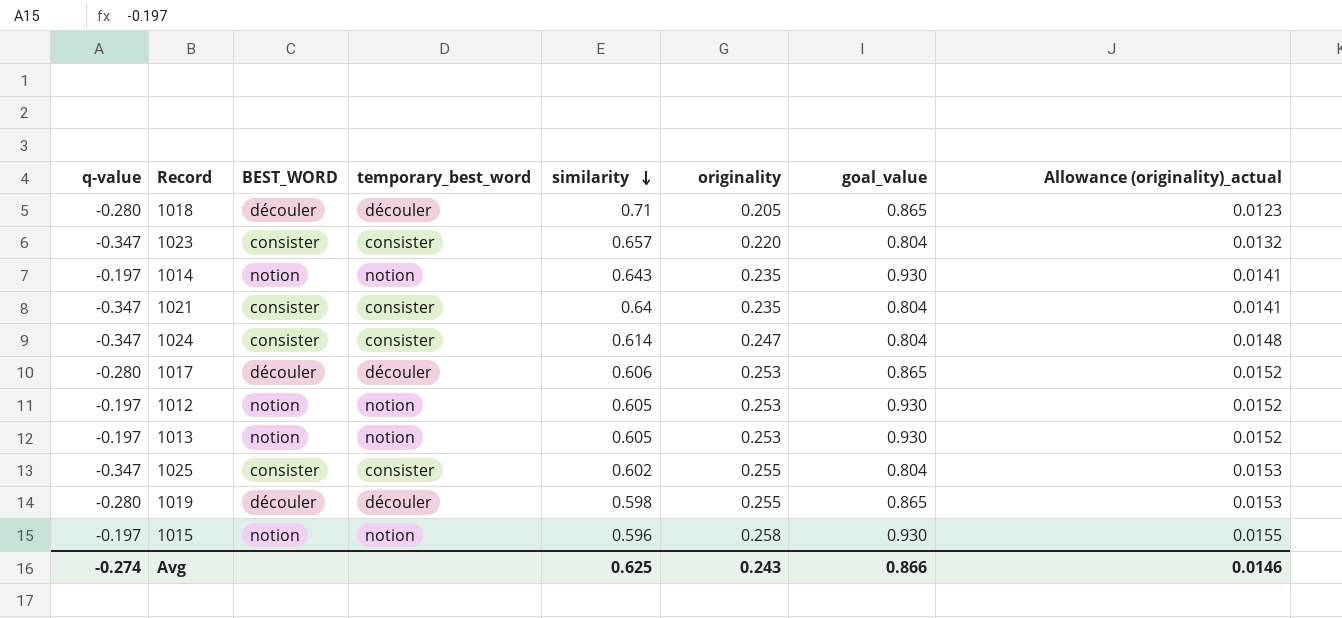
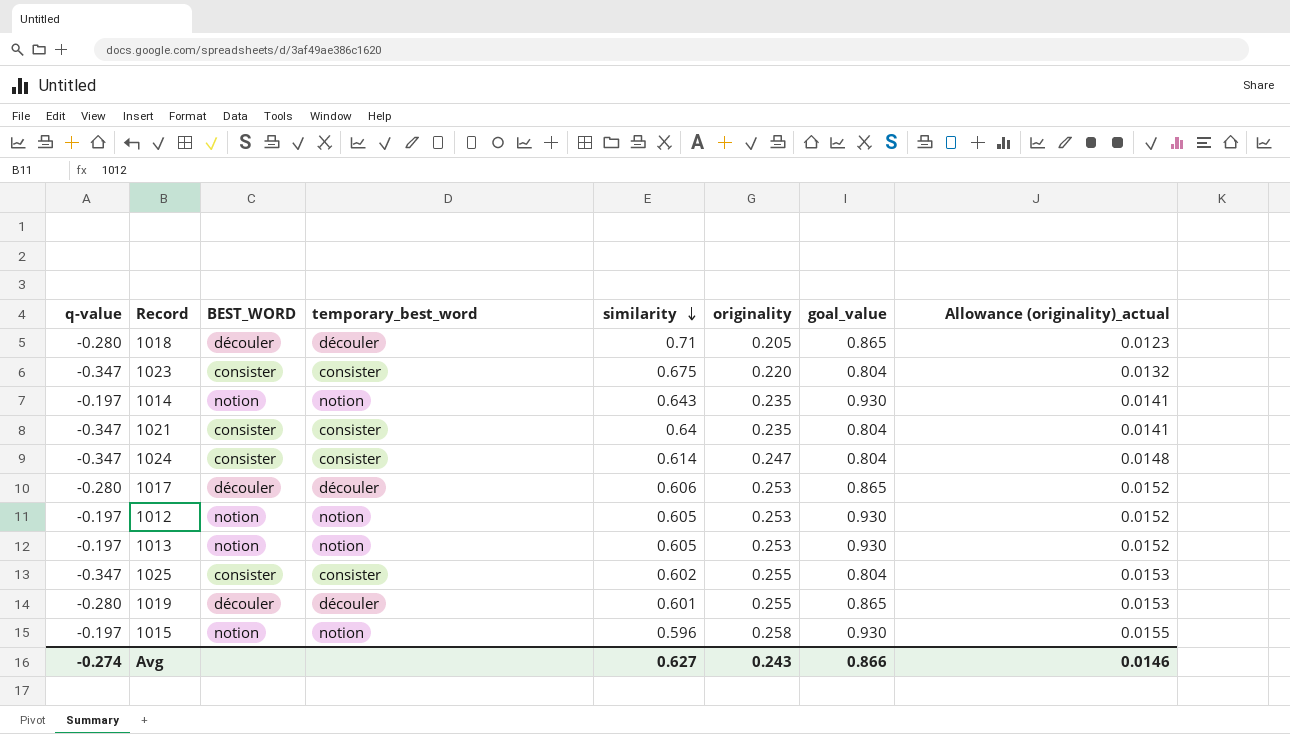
1023 | similarity: 0.657 -> 0.675
1019 | similarity: 0.598 -> 0.601
Avg | similarity: 0.625 -> 0.627

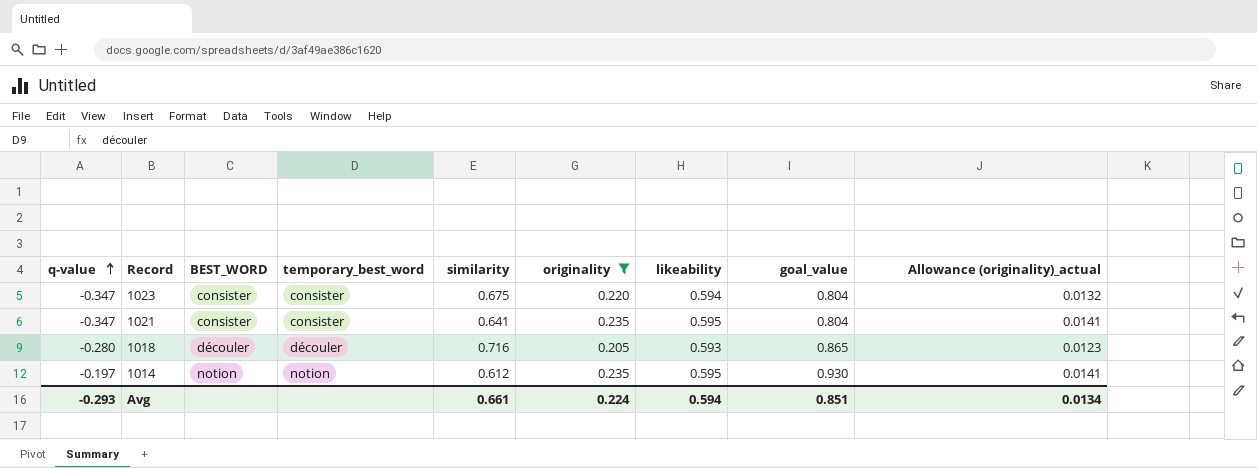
filter: none -> originality <= 0.235
row order: similarity descending -> q-value ascending
column likeability | position: none -> 7
1021 | similarity: 0.64 -> 0.641
1018 | similarity: 0.71 -> 0.716
1014 | similarity: 0.643 -> 0.612
Avg | q-value: -0.274 -> -0.293
Avg | similarity: 0.627 -> 0.661
Avg | originality: 0.243 -> 0.224
Avg | goal_value: 0.866 -> 0.851
Avg | Allowance (originality)_actual: 0.0146 -> 0.0134

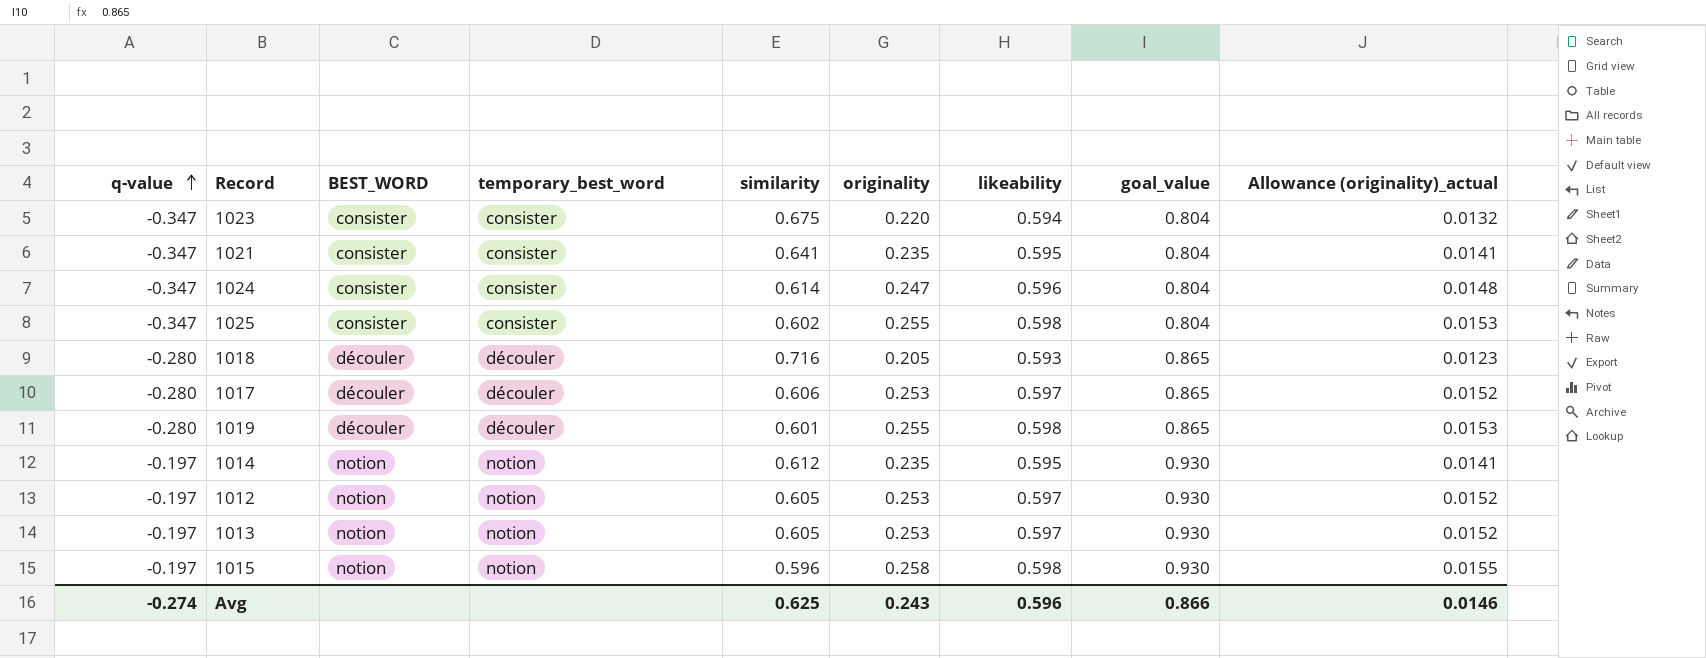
filter: originality <= 0.235 -> none
Avg | q-value: -0.293 -> -0.274
Avg | similarity: 0.661 -> 0.625
Avg | originality: 0.224 -> 0.243
Avg | likeability: 0.594 -> 0.596
Avg | goal_value: 0.851 -> 0.866
Avg | Allowance (originality)_actual: 0.0134 -> 0.0146

